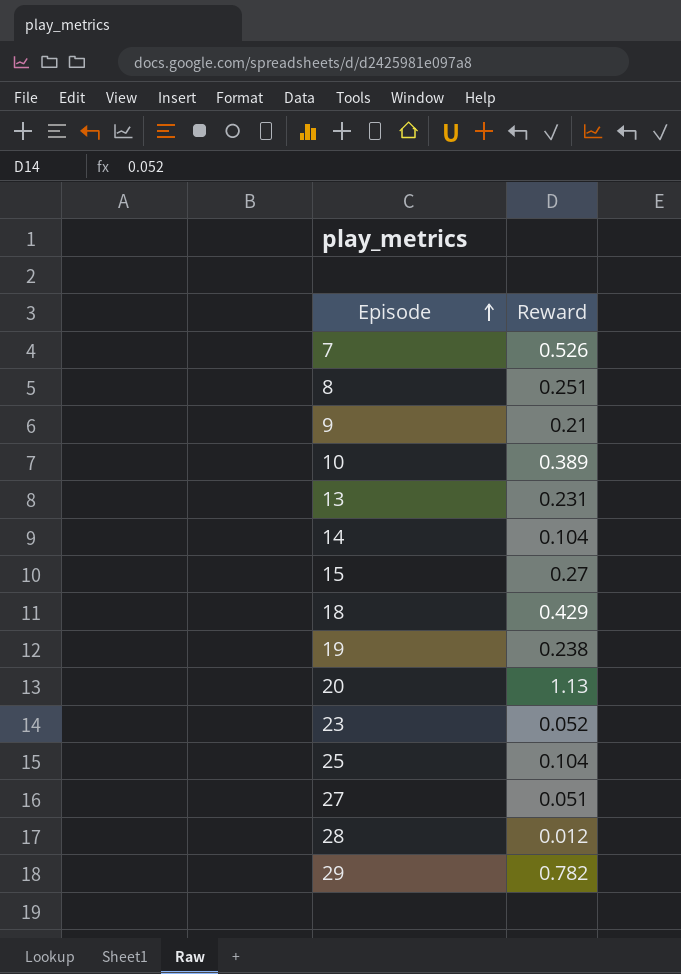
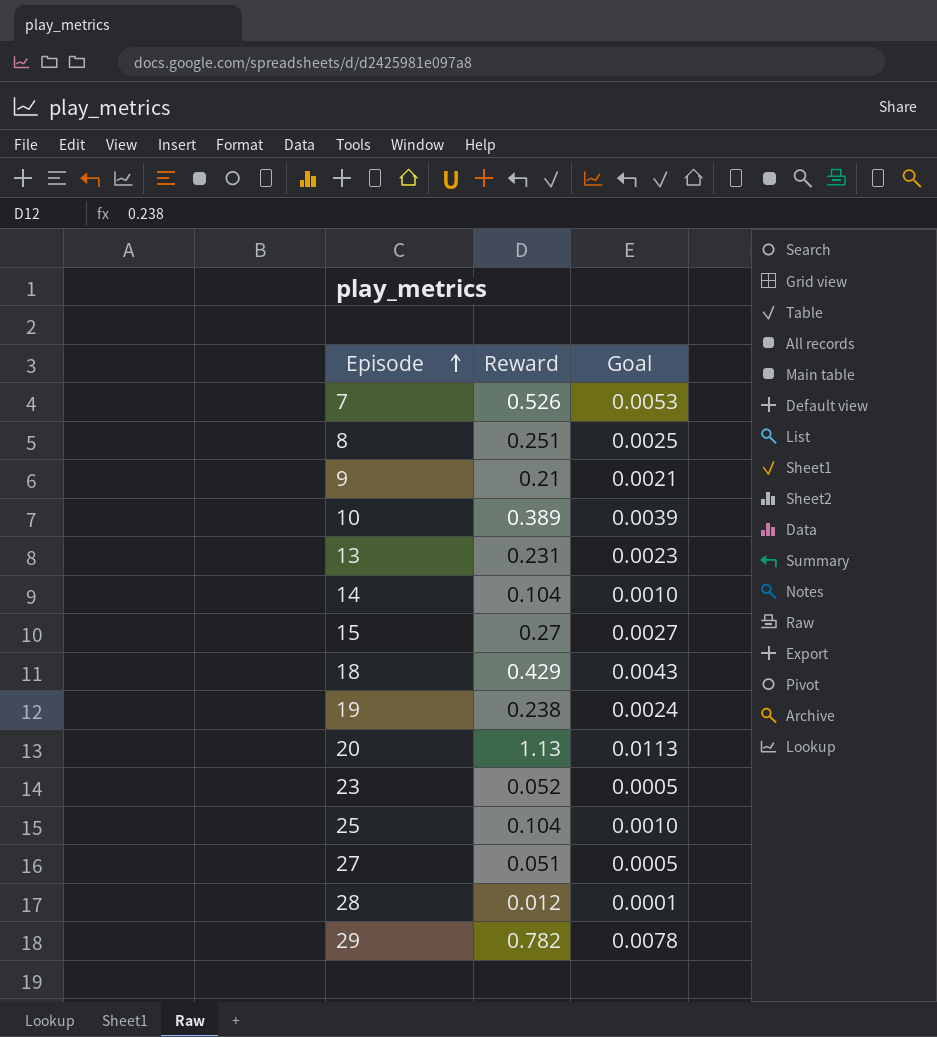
column Goal | formula: none -> [Reward] * 0.01

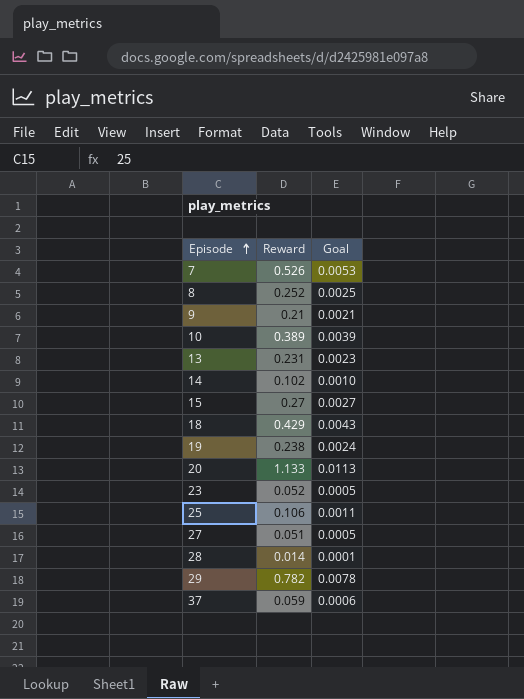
8 | Reward: 0.251 -> 0.252
14 | Reward: 0.104 -> 0.102
20 | Reward: 1.13 -> 1.133
25 | Reward: 0.104 -> 0.106
25 | Goal: 0.0010 -> 0.0011
28 | Reward: 0.012 -> 0.014
row 37: none -> 0.059 | 0.0006

